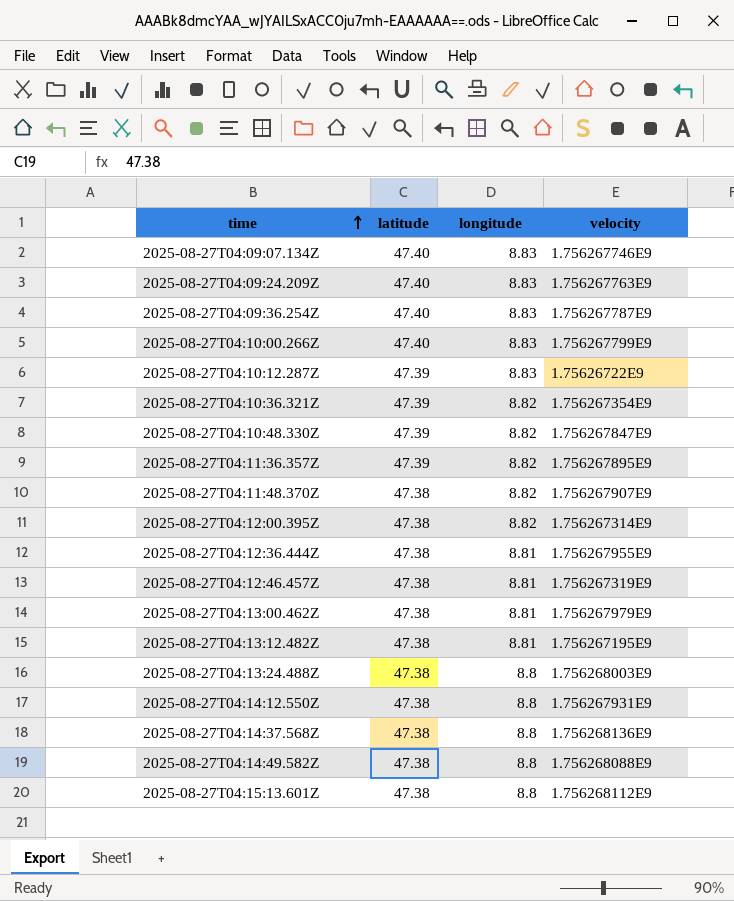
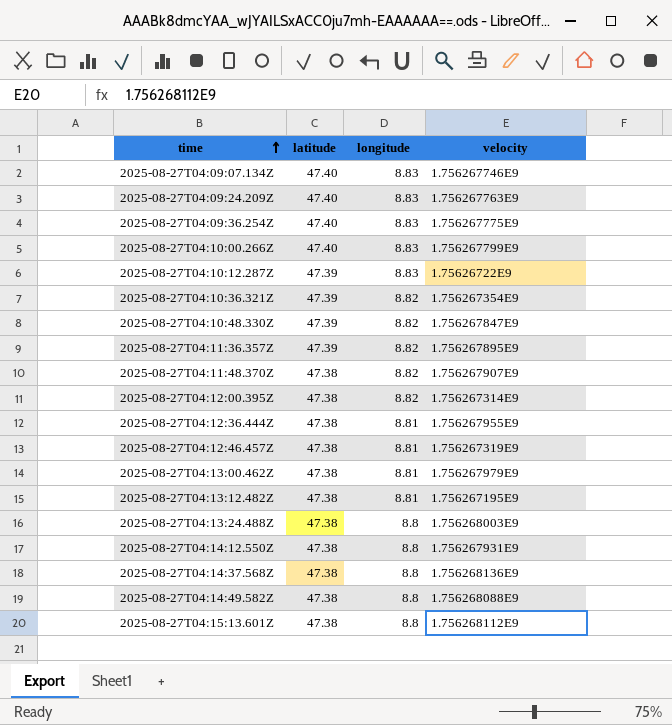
2025-08-27T04:09:36.254Z | velocity: 1.756267787E9 -> 1.756267775E9

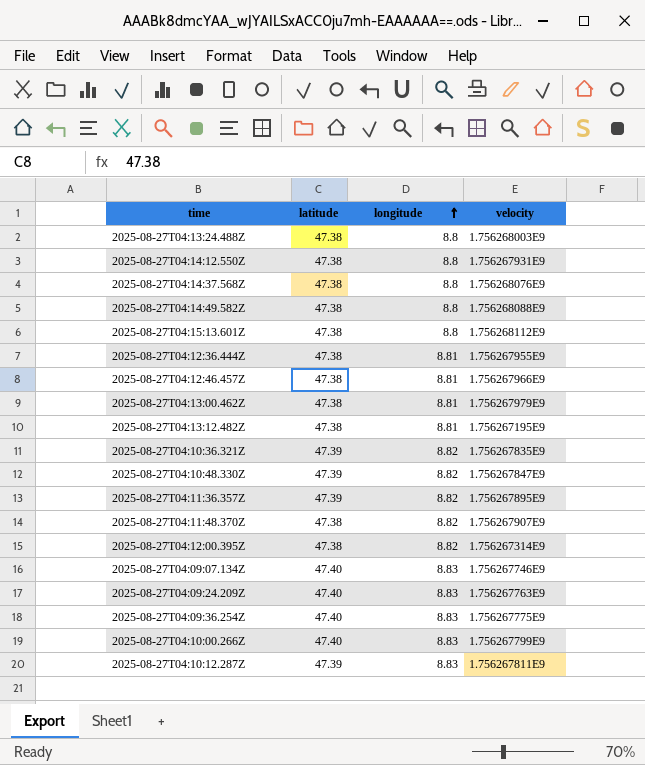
row order: time ascending -> longitude ascending
2025-08-27T04:14:37.568Z | velocity: 1.756268136E9 -> 1.756268076E9
2025-08-27T04:12:46.457Z | velocity: 1.756267319E9 -> 1.756267966E9
2025-08-27T04:10:36.321Z | velocity: 1.756267354E9 -> 1.756267835E9
2025-08-27T04:10:12.287Z | velocity: 1.75626722E9 -> 1.756267811E9

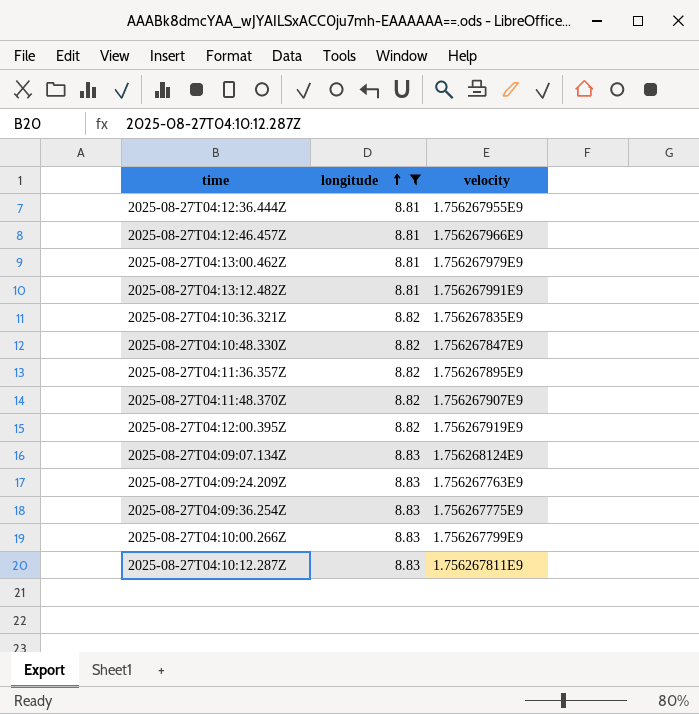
filter: none -> longitude != 8.8
column latitude | position: 2 -> none
2025-08-27T04:13:12.482Z | velocity: 1.756267195E9 -> 1.756267991E9
2025-08-27T04:12:00.395Z | velocity: 1.756267314E9 -> 1.756267919E9
2025-08-27T04:09:07.134Z | velocity: 1.756267746E9 -> 1.756268124E9

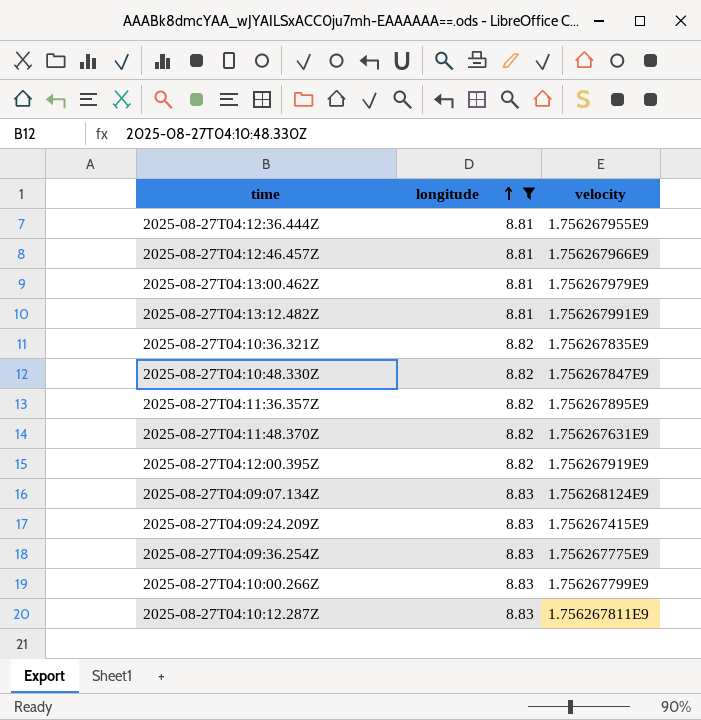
2025-08-27T04:11:48.370Z | velocity: 1.756267907E9 -> 1.756267631E9
2025-08-27T04:09:24.209Z | velocity: 1.756267763E9 -> 1.756267415E9

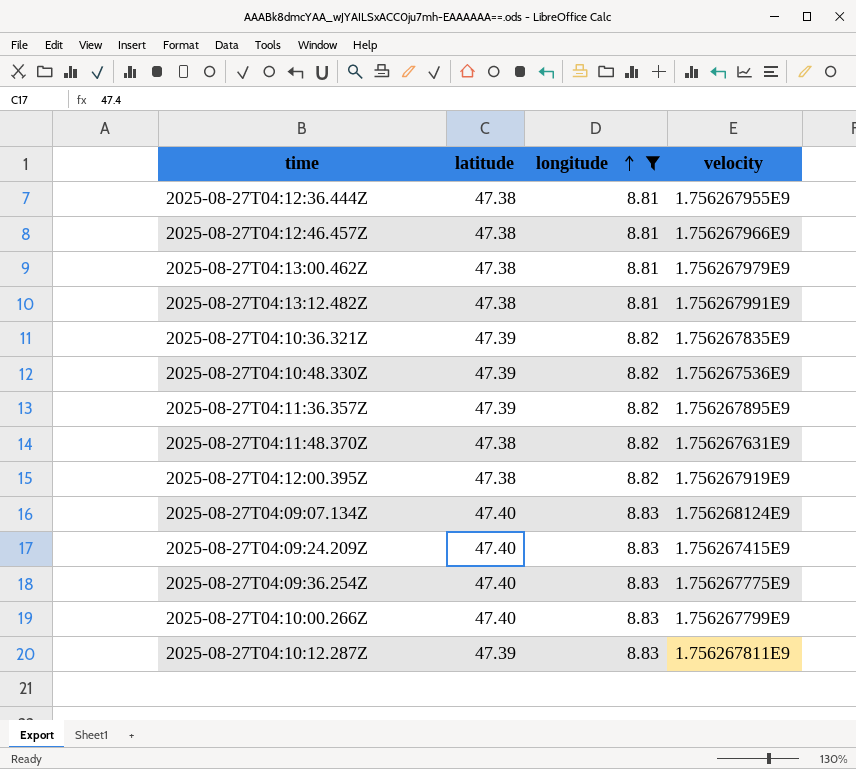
column latitude | position: none -> 2
2025-08-27T04:10:48.330Z | velocity: 1.756267847E9 -> 1.756267536E9

